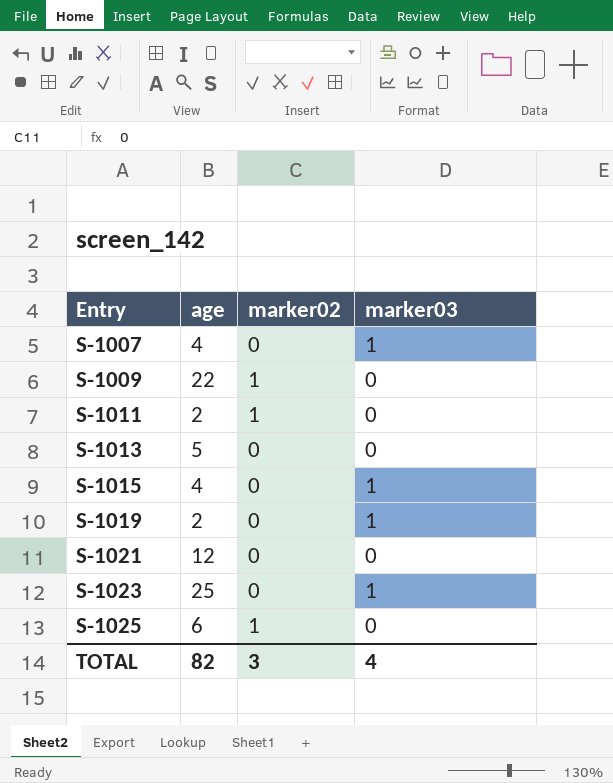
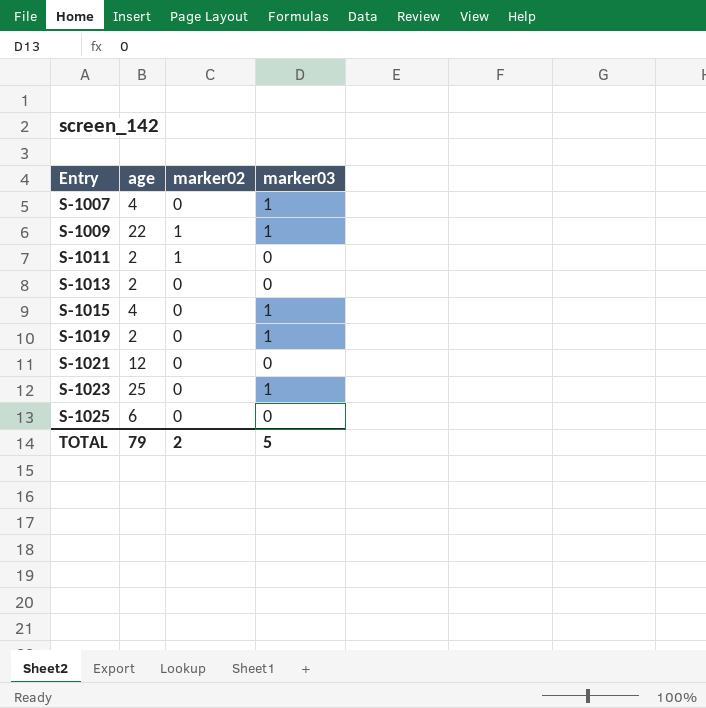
S-1009 | marker03: 0 -> 1
S-1013 | age: 5 -> 2
S-1025 | marker02: 1 -> 0
TOTAL | age: 82 -> 79
TOTAL | marker02: 3 -> 2
TOTAL | marker03: 4 -> 5

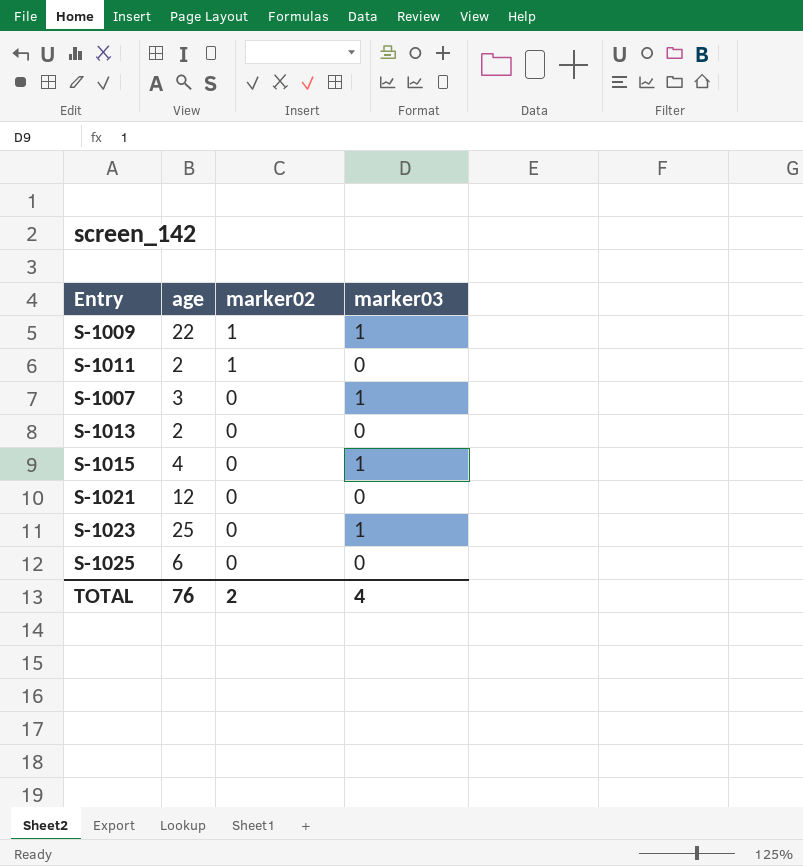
row order: Entry ascending -> marker02 descending
row S-1019: 2 | 0 | 1 -> none
S-1007 | age: 4 -> 3
TOTAL | age: 79 -> 76
TOTAL | marker03: 5 -> 4

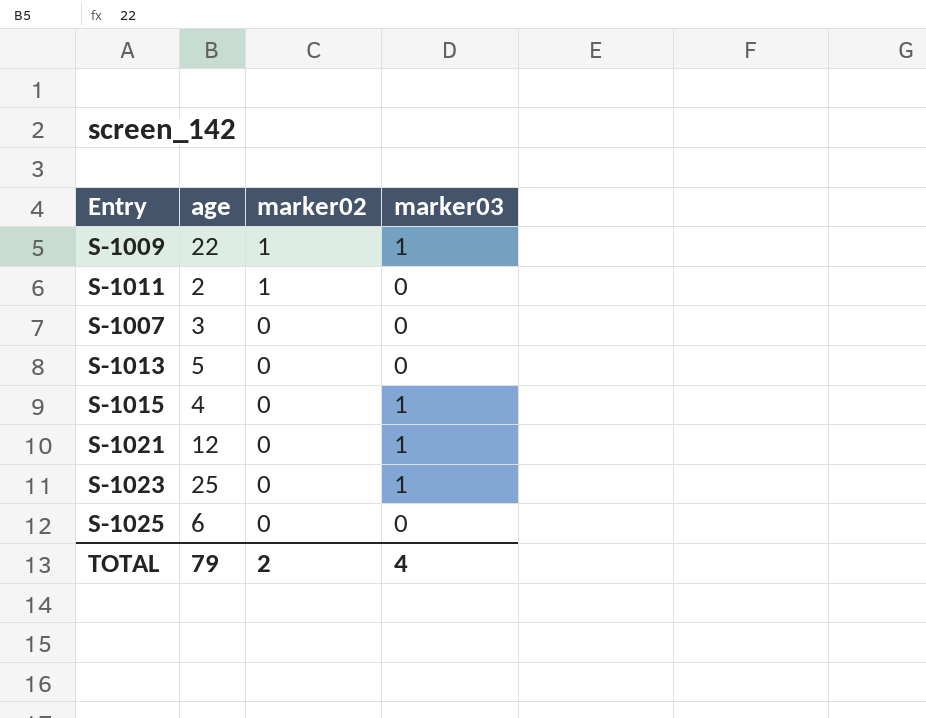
S-1007 | marker03: 1 -> 0
S-1013 | age: 2 -> 5
S-1021 | marker03: 0 -> 1
TOTAL | age: 76 -> 79

